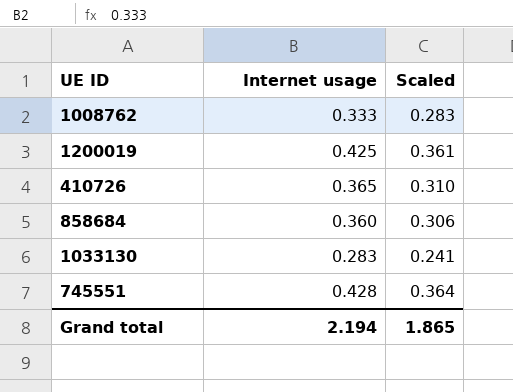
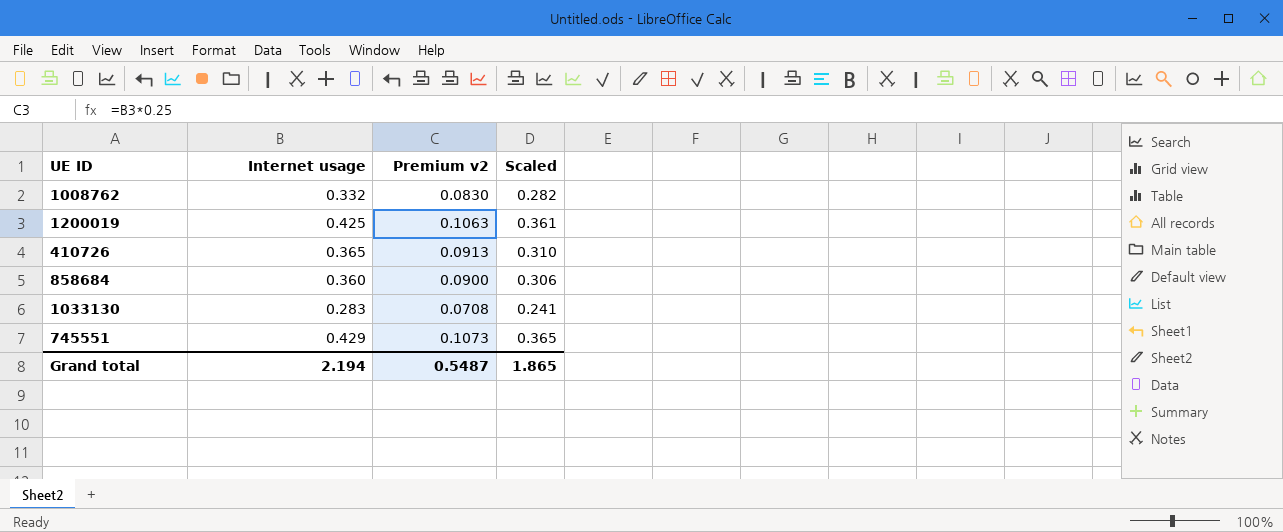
column Premium v2 | formula: none -> [Internet usage] * 0.25
1008762 | Internet usage: 0.333 -> 0.332
1008762 | Scaled: 0.283 -> 0.282
745551 | Internet usage: 0.428 -> 0.429
745551 | Scaled: 0.364 -> 0.365

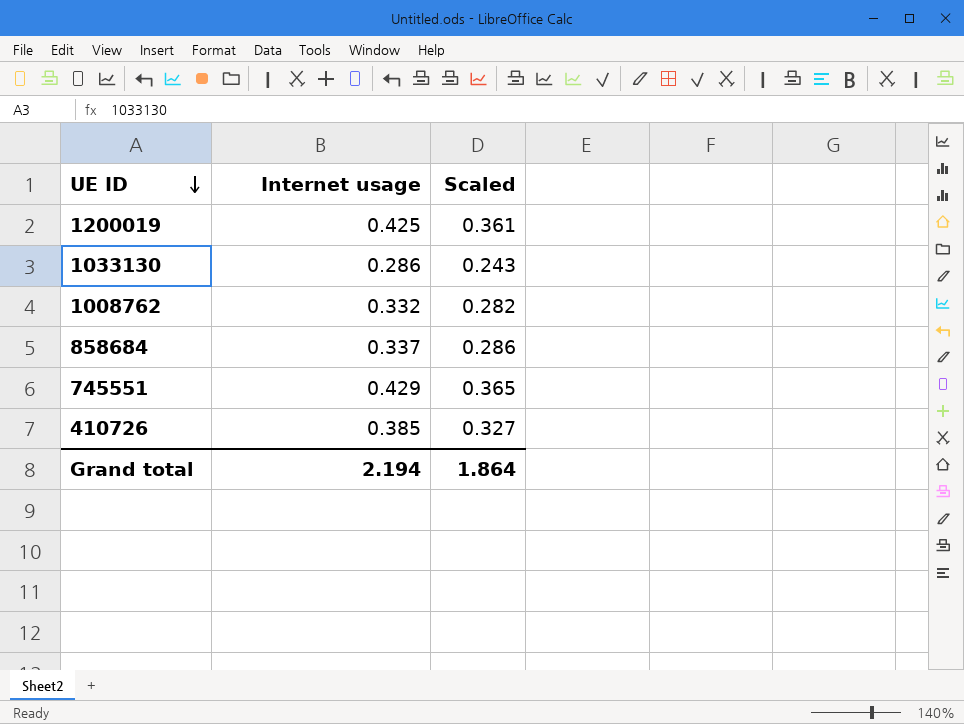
row order: none -> UE ID descending
column Premium v2 | formula: [Internet usage] * 0.25 -> none
1033130 | Internet usage: 0.283 -> 0.286
1033130 | Scaled: 0.241 -> 0.243
858684 | Internet usage: 0.360 -> 0.337
858684 | Scaled: 0.306 -> 0.286
410726 | Internet usage: 0.365 -> 0.385
410726 | Scaled: 0.310 -> 0.327
Grand total | Scaled: 1.865 -> 1.864

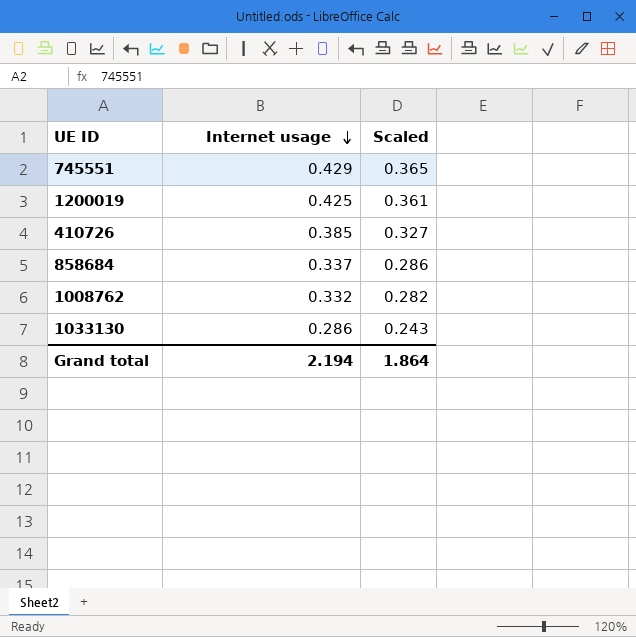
row order: UE ID descending -> Internet usage descending

